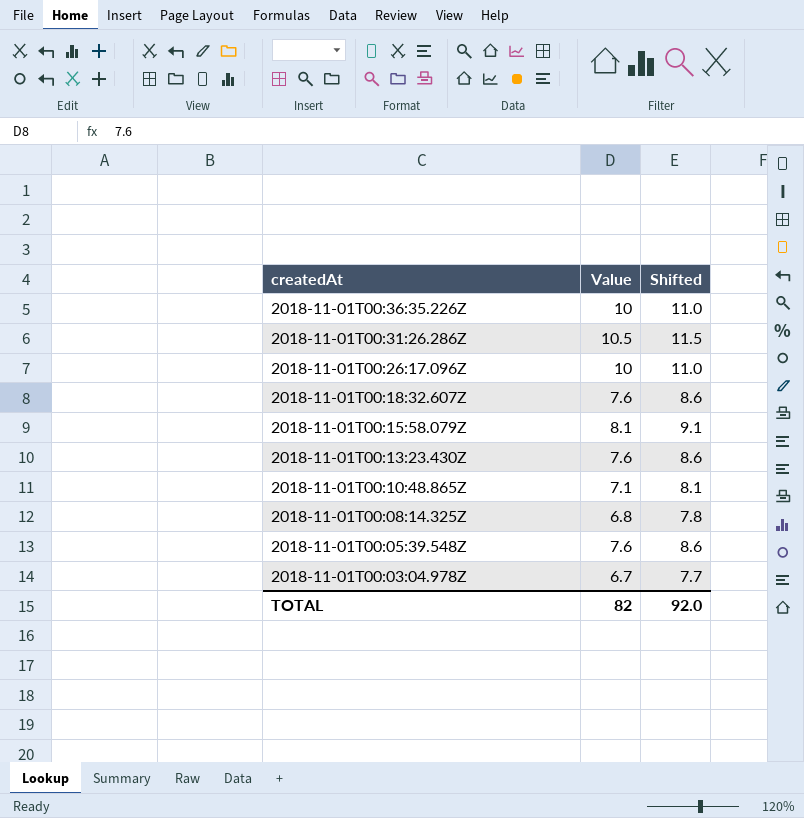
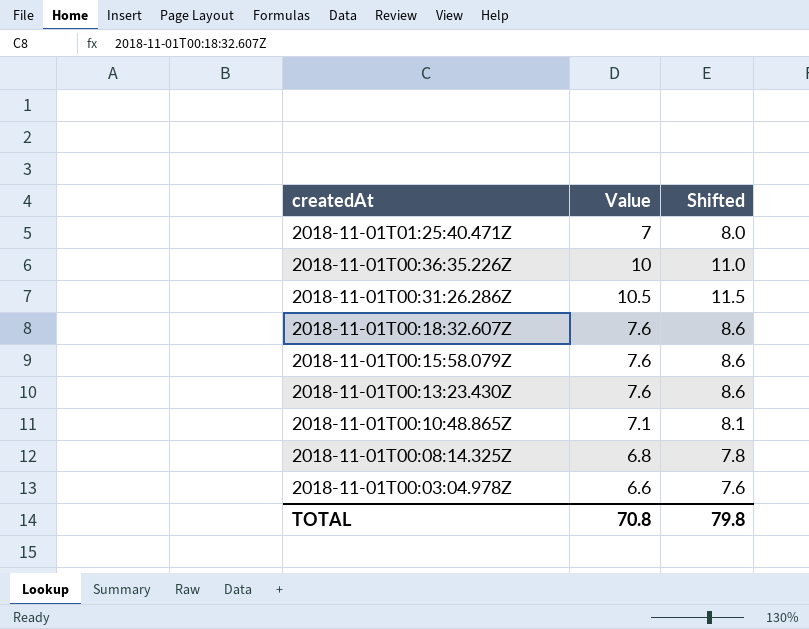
row 2018-11-01T00:26:17.096Z: 10 | 11.0 -> none
row 2018-11-01T00:05:39.548Z: 7.6 | 8.6 -> none
row 2018-11-01T01:25:40.471Z: none -> 7 | 8.0
2018-11-01T00:15:58.079Z | Value: 8.1 -> 7.6
2018-11-01T00:15:58.079Z | Shifted: 9.1 -> 8.6
2018-11-01T00:03:04.978Z | Value: 6.7 -> 6.6
2018-11-01T00:03:04.978Z | Shifted: 7.7 -> 7.6
TOTAL | Value: 82 -> 70.8
TOTAL | Shifted: 92.0 -> 79.8

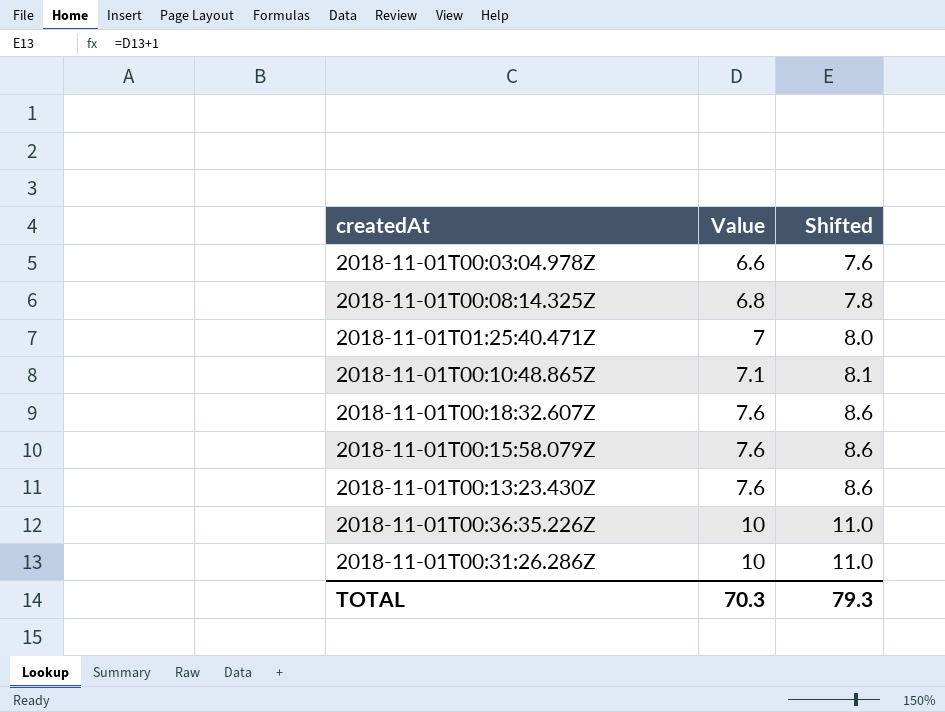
row order: createdAt descending -> Value ascending
2018-11-01T00:31:26.286Z | Value: 10.5 -> 10
2018-11-01T00:31:26.286Z | Shifted: 11.5 -> 11.0
TOTAL | Value: 70.8 -> 70.3
TOTAL | Shifted: 79.8 -> 79.3

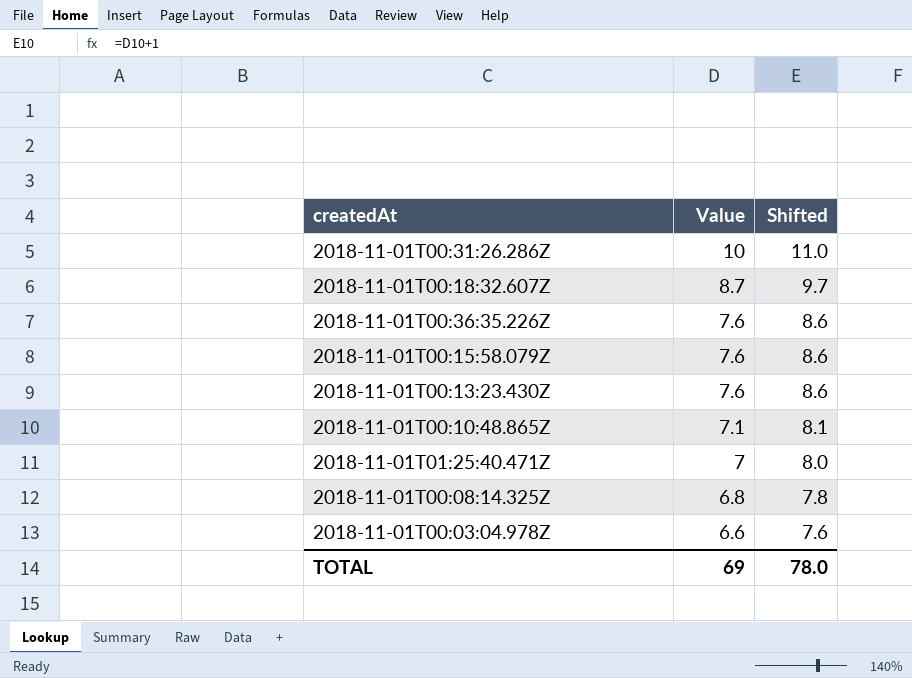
row order: Value ascending -> Value descending
2018-11-01T00:18:32.607Z | Value: 7.6 -> 8.7
2018-11-01T00:18:32.607Z | Shifted: 8.6 -> 9.7
2018-11-01T00:36:35.226Z | Value: 10 -> 7.6
2018-11-01T00:36:35.226Z | Shifted: 11.0 -> 8.6
TOTAL | Value: 70.3 -> 69
TOTAL | Shifted: 79.3 -> 78.0

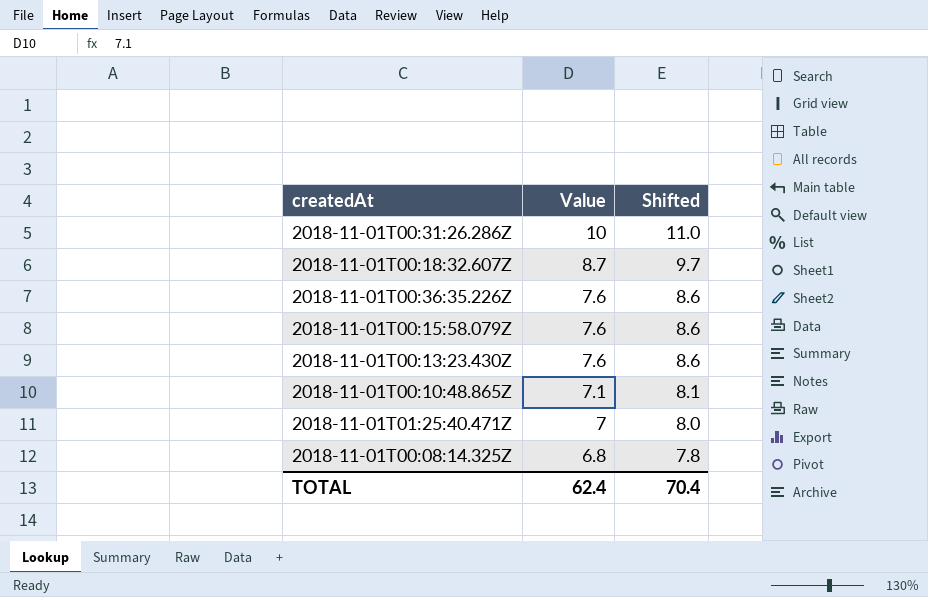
row 2018-11-01T00:03:04.978Z: 6.6 | 7.6 -> none
TOTAL | Value: 69 -> 62.4
TOTAL | Shifted: 78.0 -> 70.4

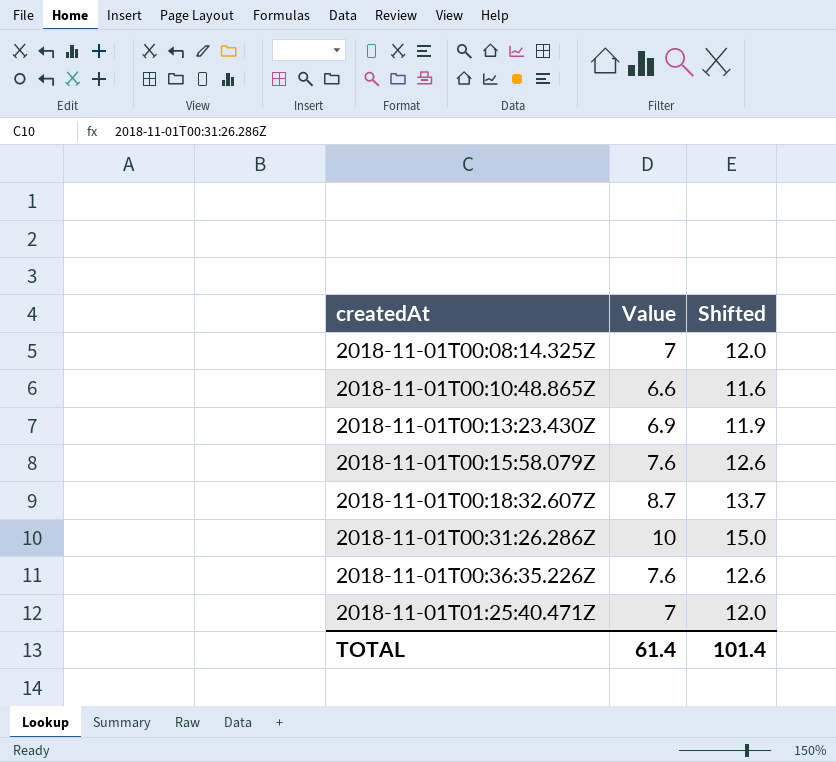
row order: Value descending -> createdAt ascending
column Shifted | formula: [Value] + 1 -> [Value] + 5
2018-11-01T00:08:14.325Z | Value: 6.8 -> 7
2018-11-01T00:10:48.865Z | Value: 7.1 -> 6.6
2018-11-01T00:13:23.430Z | Value: 7.6 -> 6.9
TOTAL | Value: 62.4 -> 61.4
TOTAL | Shifted: 70.4 -> 101.4

